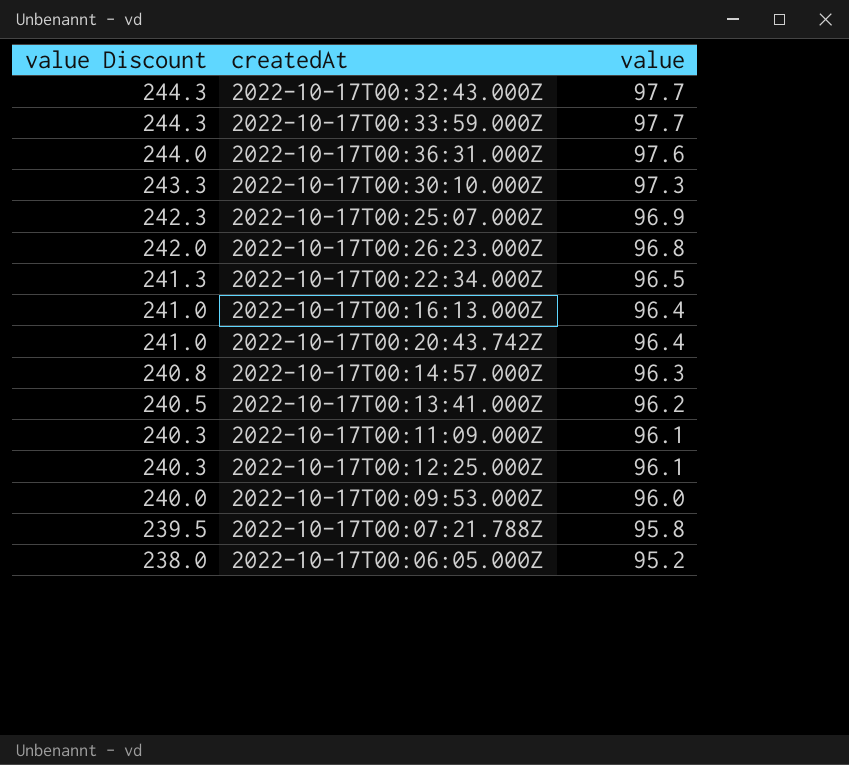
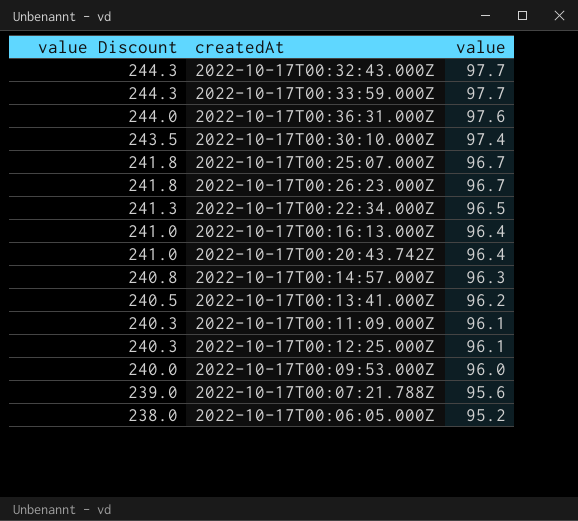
2022-10-17T00:30:10.000Z | value Discount: 243.3 -> 243.5
2022-10-17T00:30:10.000Z | value: 97.3 -> 97.4
2022-10-17T00:25:07.000Z | value Discount: 242.3 -> 241.8
2022-10-17T00:25:07.000Z | value: 96.9 -> 96.7
2022-10-17T00:26:23.000Z | value Discount: 242.0 -> 241.8
2022-10-17T00:26:23.000Z | value: 96.8 -> 96.7
2022-10-17T00:07:21.788Z | value Discount: 239.5 -> 239.0
2022-10-17T00:07:21.788Z | value: 95.8 -> 95.6

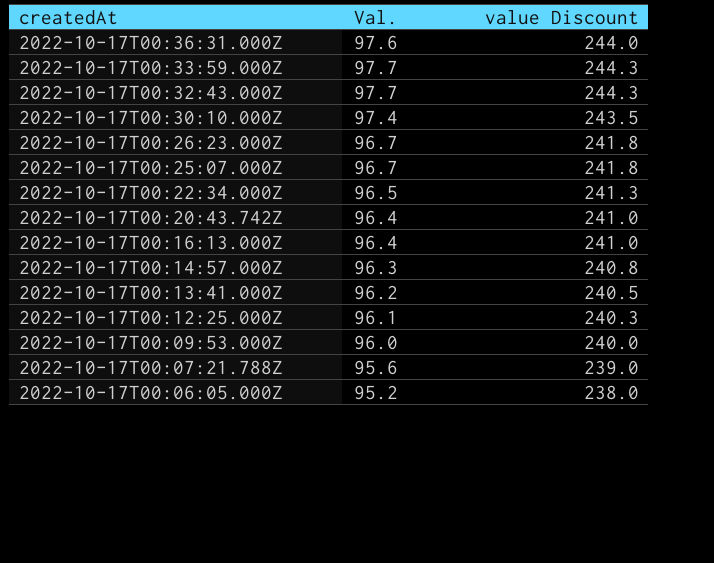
row order: value Discount descending -> createdAt descending
column name: value -> Val.
column value Discount | position: 1 -> 3
row 2022-10-17T00:11:09.000Z: 240.3 | 96.1 -> none

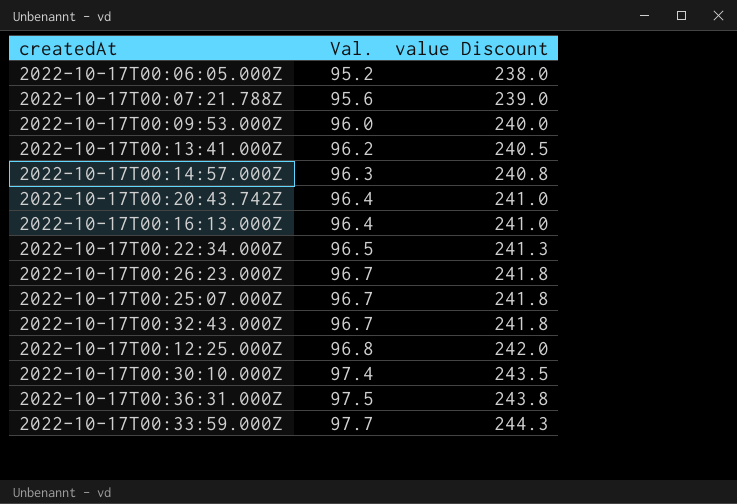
row order: createdAt descending -> Val. ascending
2022-10-17T00:32:43.000Z | Val.: 97.7 -> 96.7
2022-10-17T00:32:43.000Z | value Discount: 244.3 -> 241.8
2022-10-17T00:12:25.000Z | Val.: 96.1 -> 96.8
2022-10-17T00:12:25.000Z | value Discount: 240.3 -> 242.0
2022-10-17T00:36:31.000Z | Val.: 97.6 -> 97.5
2022-10-17T00:36:31.000Z | value Discount: 244.0 -> 243.8

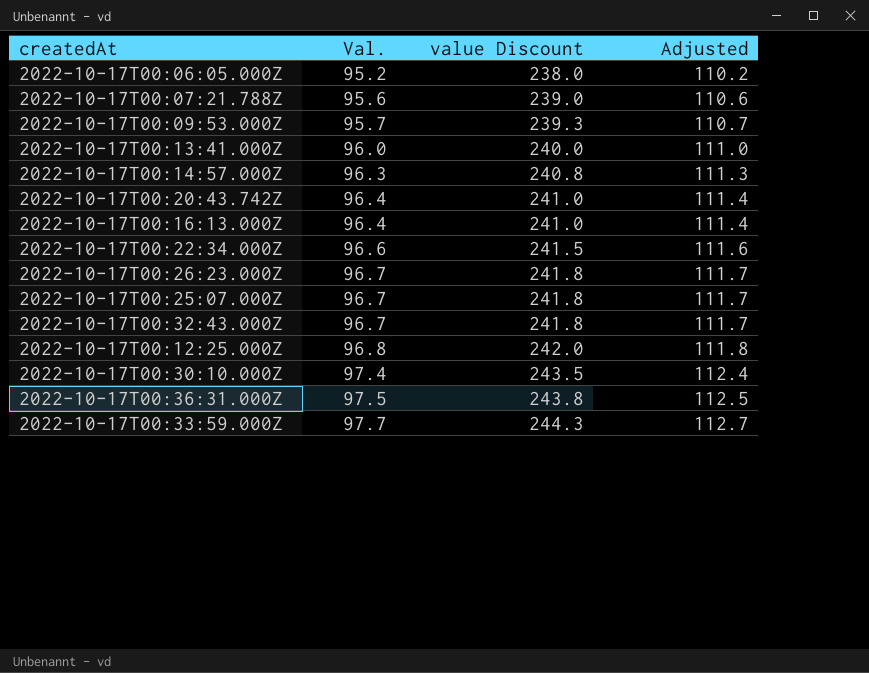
column Adjusted | formula: none -> [Val.] + 15
2022-10-17T00:09:53.000Z | Val.: 96.0 -> 95.7
2022-10-17T00:09:53.000Z | value Discount: 240.0 -> 239.3
2022-10-17T00:13:41.000Z | Val.: 96.2 -> 96.0
2022-10-17T00:13:41.000Z | value Discount: 240.5 -> 240.0
2022-10-17T00:22:34.000Z | Val.: 96.5 -> 96.6
2022-10-17T00:22:34.000Z | value Discount: 241.3 -> 241.5

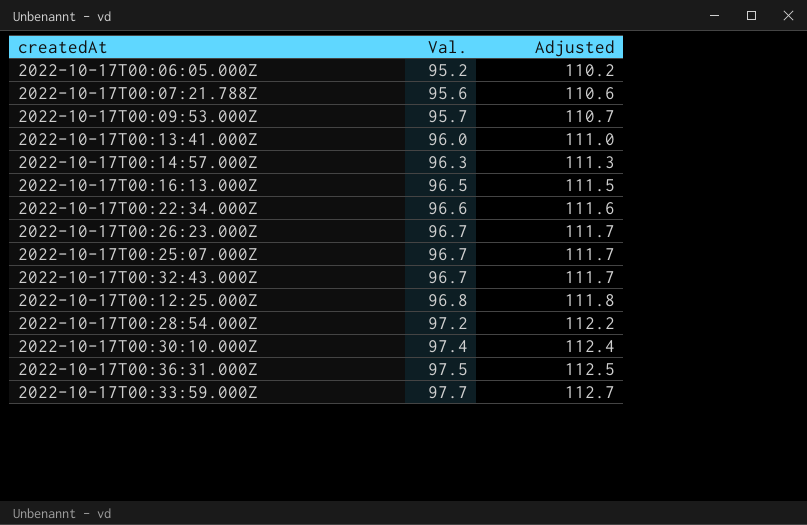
column value Discount | formula: [Val.] * 2.5 -> none
row 2022-10-17T00:20:43.742Z: 96.4 | 241.0 | 111.4 -> none
2022-10-17T00:16:13.000Z | Val.: 96.4 -> 96.5
2022-10-17T00:16:13.000Z | Adjusted: 111.4 -> 111.5
row 2022-10-17T00:28:54.000Z: none -> 97.2 | 112.2

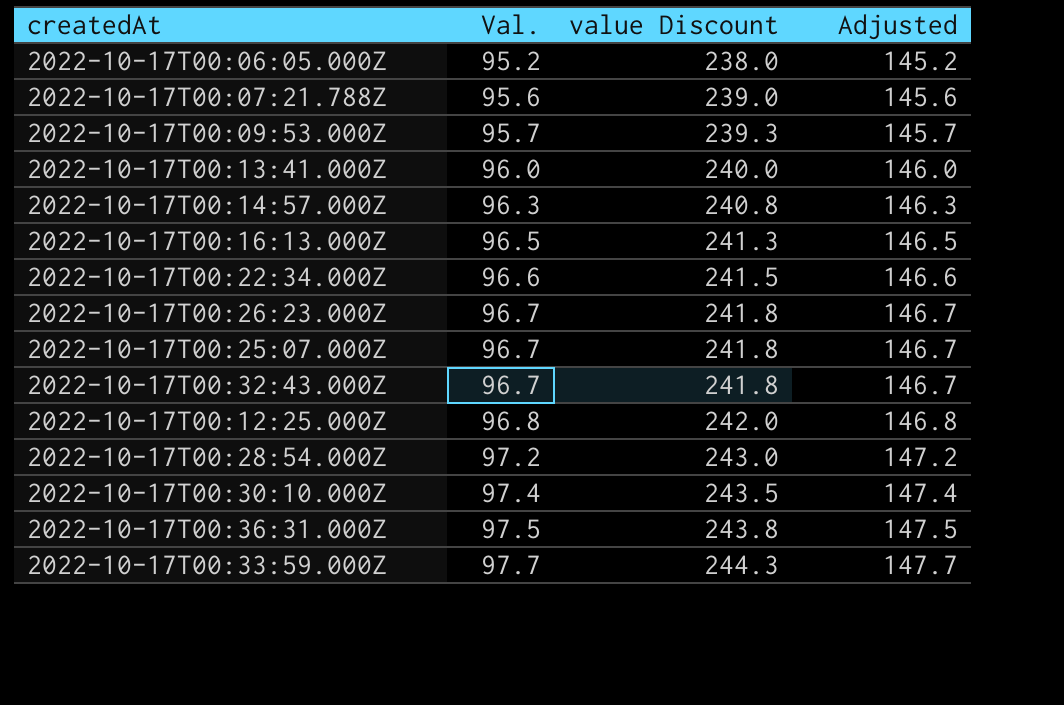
column value Discount | formula: none -> [Val.] * 2.5
column Adjusted | formula: [Val.] + 15 -> [Val.] + 50

